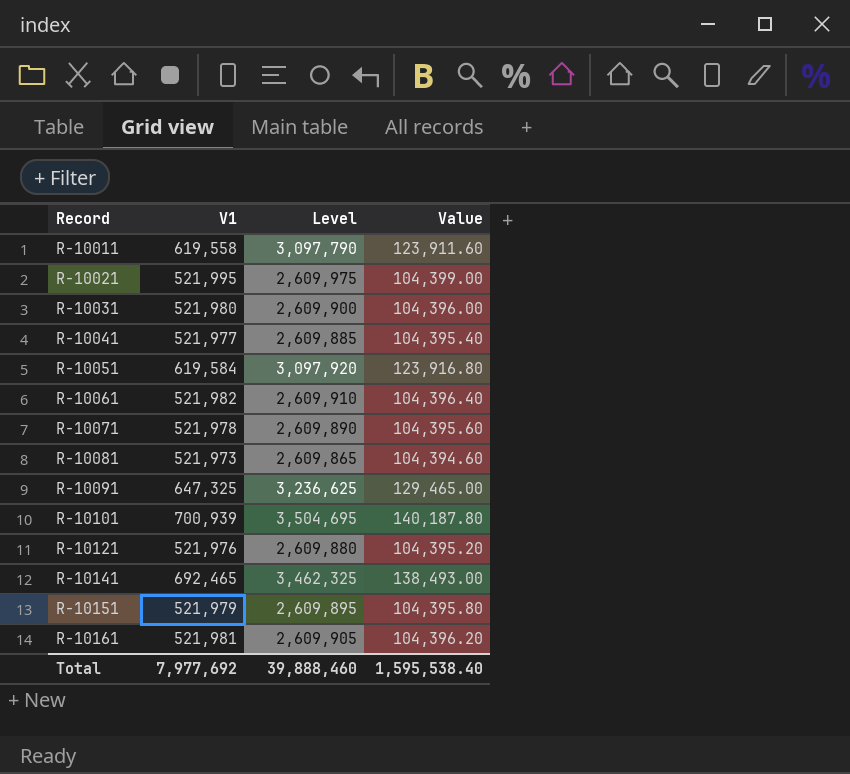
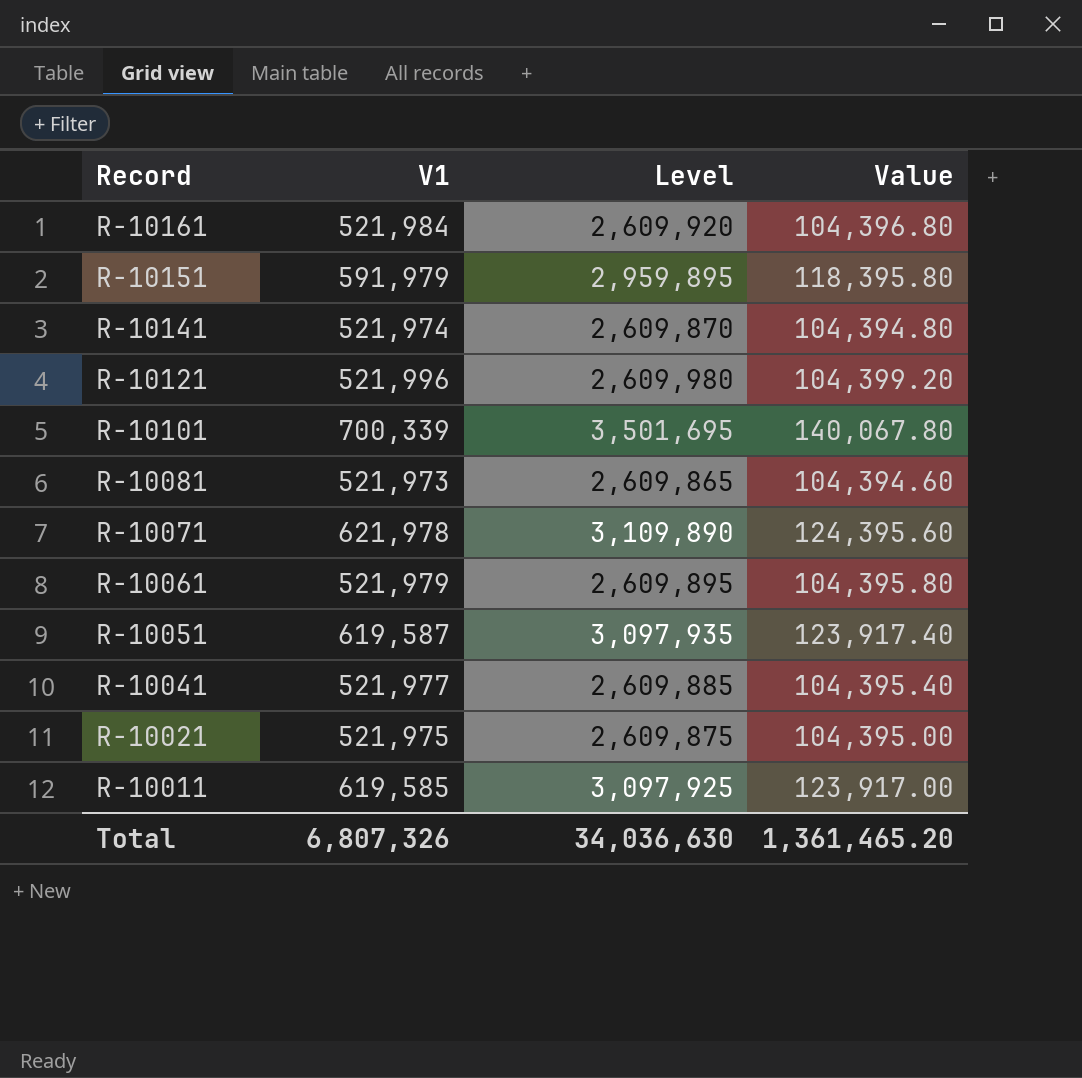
row order: Record ascending -> Record descending
row R-10031: 521,980 | 2,609,900 | 104,396.00 -> none
row R-10091: 647,325 | 3,236,625 | 129,465.00 -> none
R-10161 | V1: 521,981 -> 521,984
R-10161 | Level: 2,609,905 -> 2,609,920
R-10161 | Value: 104,396.20 -> 104,396.80
R-10151 | V1: 521,979 -> 591,979
R-10151 | Level: 2,609,895 -> 2,959,895
R-10151 | Value: 104,395.80 -> 118,395.80
R-10141 | V1: 692,465 -> 521,974
R-10141 | Level: 3,462,325 -> 2,609,870
R-10141 | Value: 138,493.00 -> 104,394.80
R-10121 | V1: 521,976 -> 521,996
R-10121 | Level: 2,609,880 -> 2,609,980
R-10121 | Value: 104,395.20 -> 104,399.20
R-10101 | V1: 700,939 -> 700,339
R-10101 | Level: 3,504,695 -> 3,501,695
R-10101 | Value: 140,187.80 -> 140,067.80
R-10071 | V1: 521,978 -> 621,978
R-10071 | Level: 2,609,890 -> 3,109,890
R-10071 | Value: 104,395.60 -> 124,395.60
R-10061 | V1: 521,982 -> 521,979
R-10061 | Level: 2,609,910 -> 2,609,895
R-10061 | Value: 104,396.40 -> 104,395.80
R-10051 | V1: 619,584 -> 619,587
R-10051 | Level: 3,097,920 -> 3,097,935
R-10051 | Value: 123,916.80 -> 123,917.40
R-10021 | V1: 521,995 -> 521,975
R-10021 | Level: 2,609,975 -> 2,609,875
R-10021 | Value: 104,399.00 -> 104,395.00
R-10011 | V1: 619,558 -> 619,585
R-10011 | Level: 3,097,790 -> 3,097,925
R-10011 | Value: 123,911.60 -> 123,917.00
Total | V1: 7,977,692 -> 6,807,326
Total | Level: 39,888,460 -> 34,036,630
Total | Value: 1,595,538.40 -> 1,361,465.20

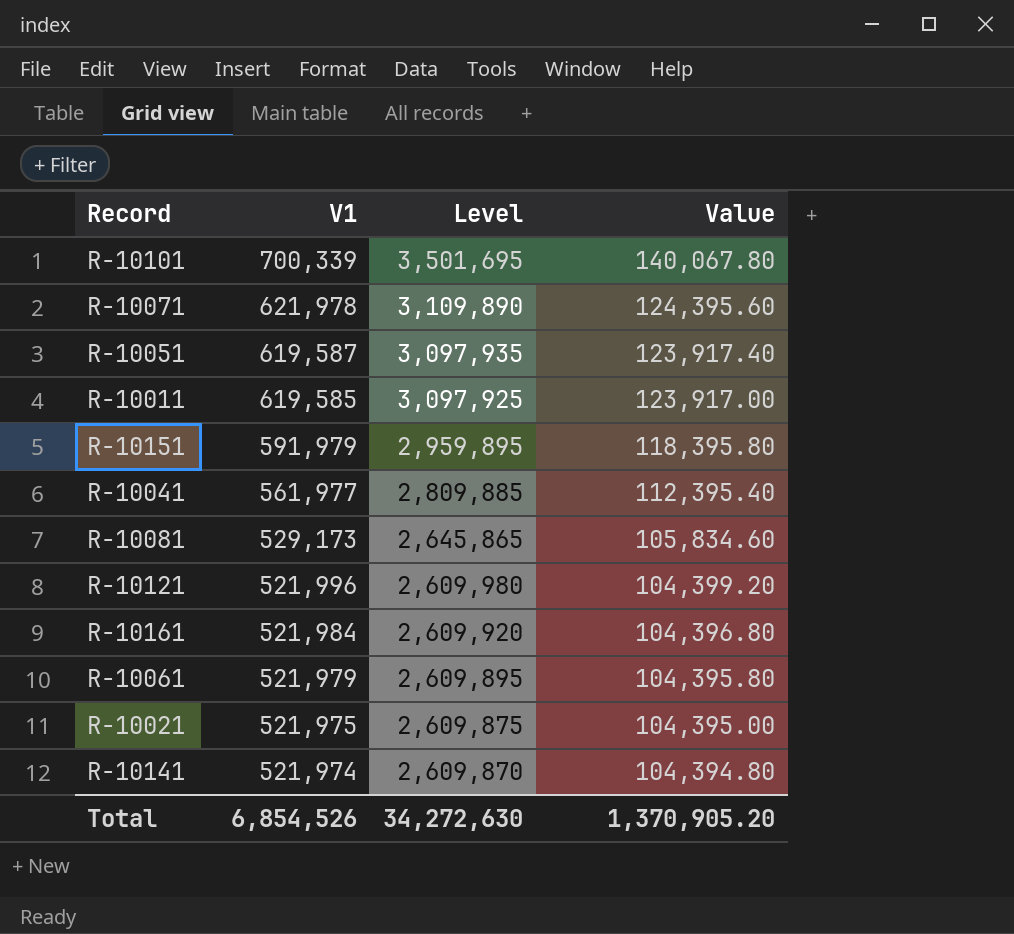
row order: Record descending -> V1 descending
R-10041 | V1: 521,977 -> 561,977
R-10041 | Level: 2,609,885 -> 2,809,885
R-10041 | Value: 104,395.40 -> 112,395.40
R-10081 | V1: 521,973 -> 529,173
R-10081 | Level: 2,609,865 -> 2,645,865
R-10081 | Value: 104,394.60 -> 105,834.60
Total | V1: 6,807,326 -> 6,854,526
Total | Level: 34,036,630 -> 34,272,630
Total | Value: 1,361,465.20 -> 1,370,905.20

